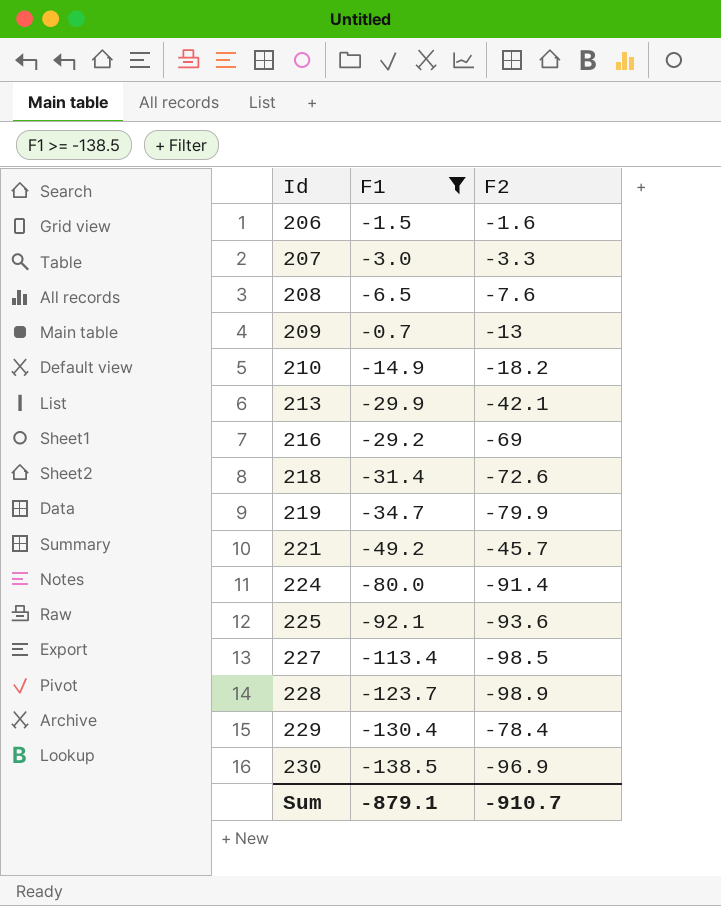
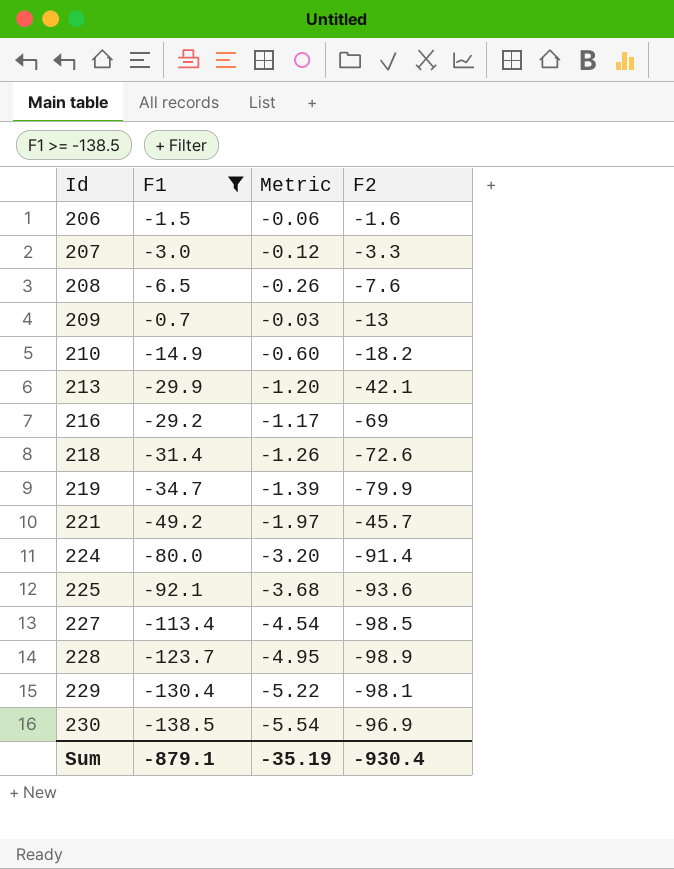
column Metric | formula: none -> [F1] * 0.04
229 | F2: -78.4 -> -98.1
Sum | F2: -910.7 -> -930.4

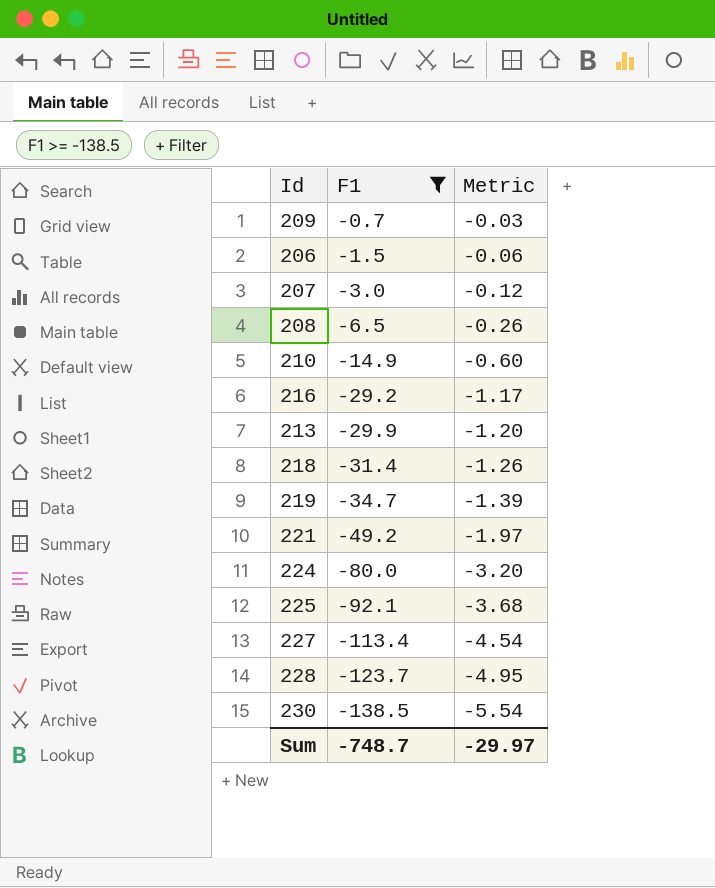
row order: Id ascending -> F1 descending
column F2 | position: 4 -> none
row 229: -130.4 | -5.22 | -98.1 -> none
Sum | F1: -879.1 -> -748.7
Sum | Metric: -35.19 -> -29.97

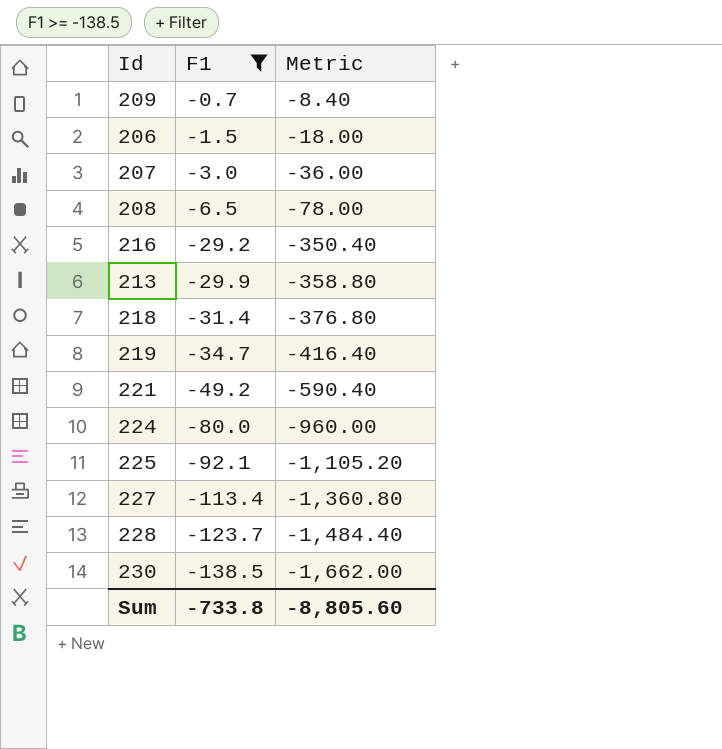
column Metric | formula: [F1] * 0.04 -> [F1] * 12
row 210: -14.9 | -0.60 -> none
Sum | F1: -748.7 -> -733.8
Sum | Metric: -29.97 -> -8,805.60

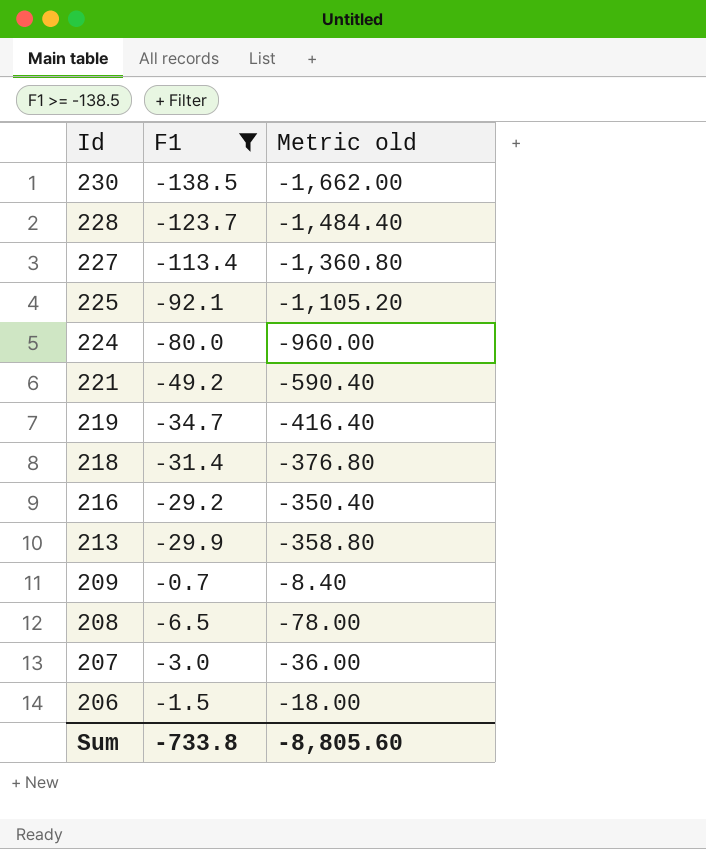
row order: F1 descending -> Id descending
column name: Metric -> Metric old

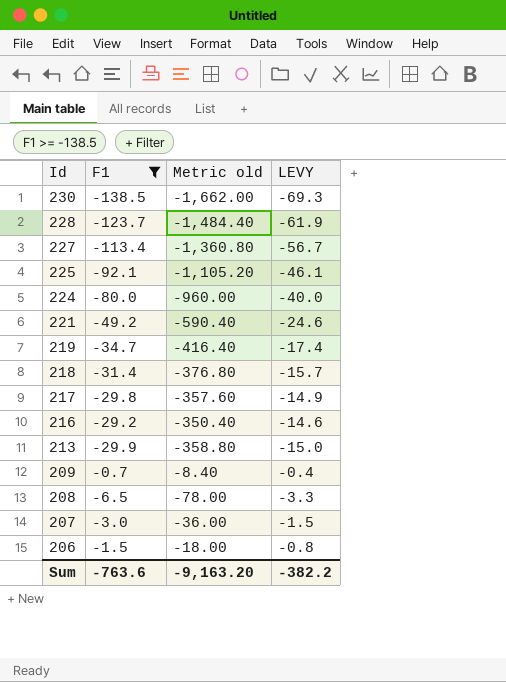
column LEVY | formula: none -> [F1] * 0.5
row 217: none -> -29.8 | -357.60 | -14.9
Sum | F1: -733.8 -> -763.6
Sum | Metric old: -8,805.60 -> -9,163.20

